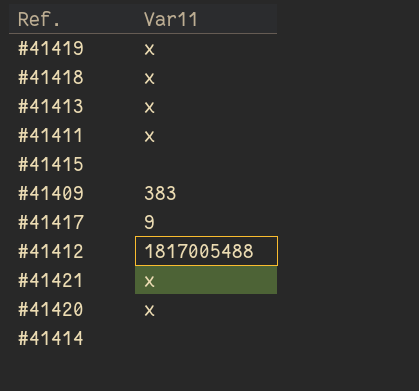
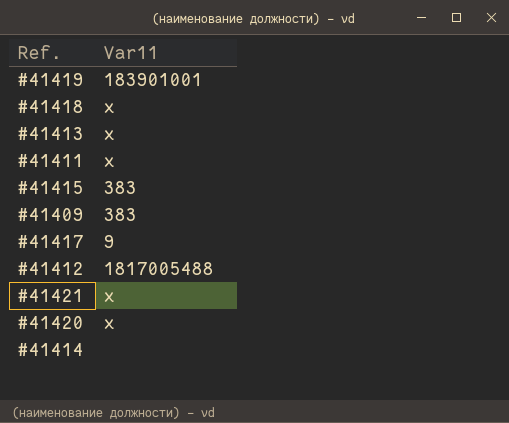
#41419 | Var11: х -> 183901001
#41415 | Var11: none -> 383

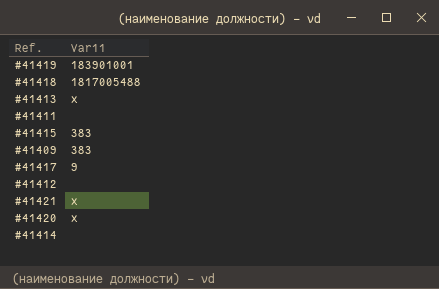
#41418 | Var11: х -> 1817005488
#41411 | Var11: х -> none
#41412 | Var11: 1817005488 -> none

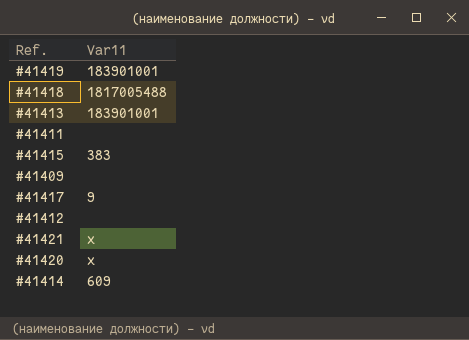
#41413 | Var11: х -> 183901001
#41409 | Var11: 383 -> none
#41414 | Var11: none -> 609

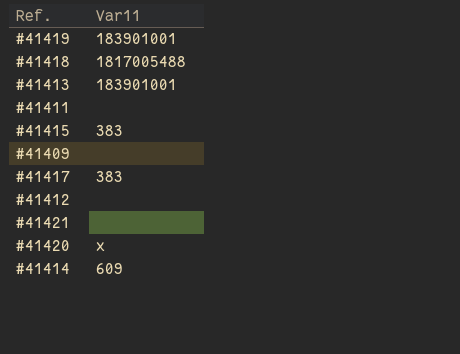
#41417 | Var11: 9 -> 383
#41421 | Var11: х -> none

